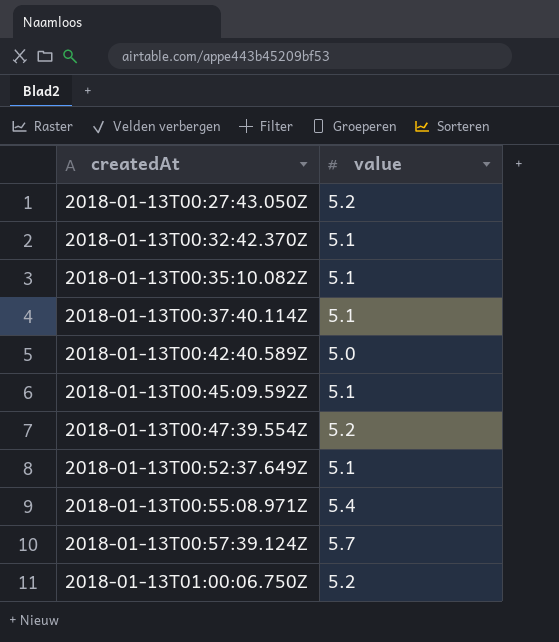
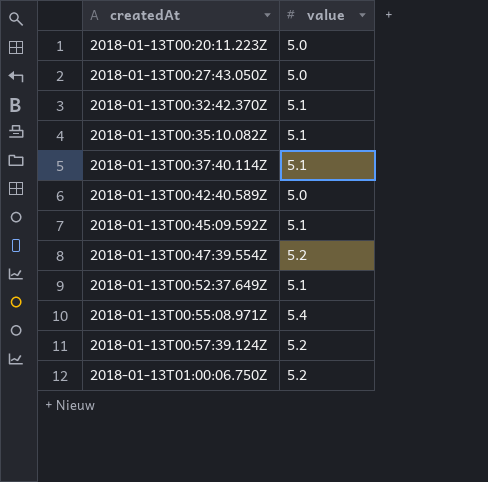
row 2018-01-13T00:20:11.223Z: none -> 5.0
2018-01-13T00:27:43.050Z | value: 5.2 -> 5.0
2018-01-13T00:57:39.124Z | value: 5.7 -> 5.2

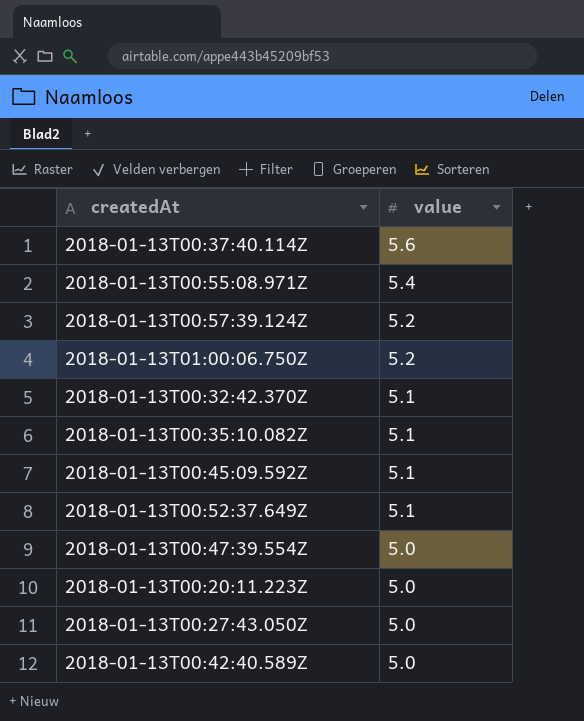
row order: createdAt ascending -> value descending
2018-01-13T00:37:40.114Z | value: 5.1 -> 5.6
2018-01-13T00:47:39.554Z | value: 5.2 -> 5.0

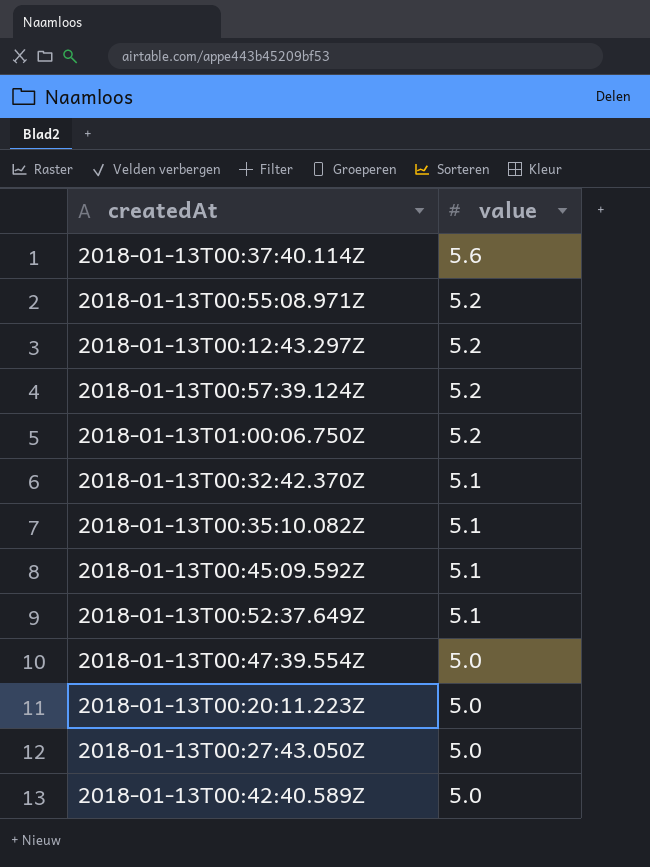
2018-01-13T00:55:08.971Z | value: 5.4 -> 5.2
row 2018-01-13T00:12:43.297Z: none -> 5.2

